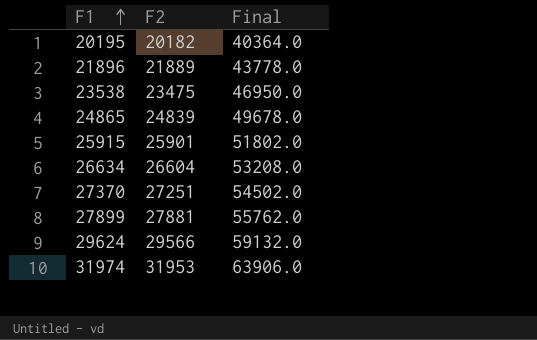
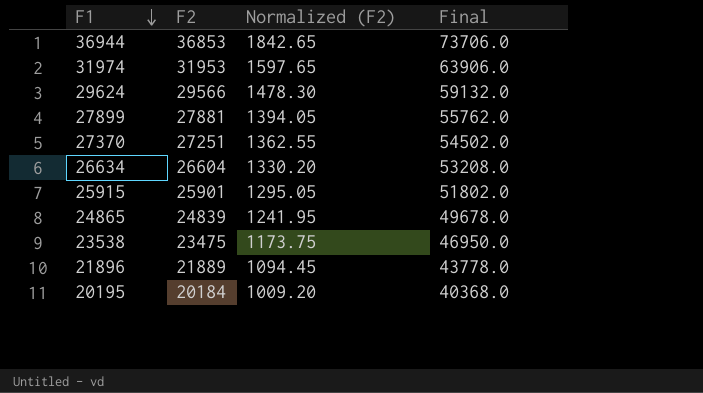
row order: F1 ascending -> F1 descending
column Normalized (F2) | formula: none -> [F2] * 0.05
row 36944: none -> 36853 | 1842.65 | 73706.0
20195 | F2: 20182 -> 20184
20195 | Final: 40364.0 -> 40368.0

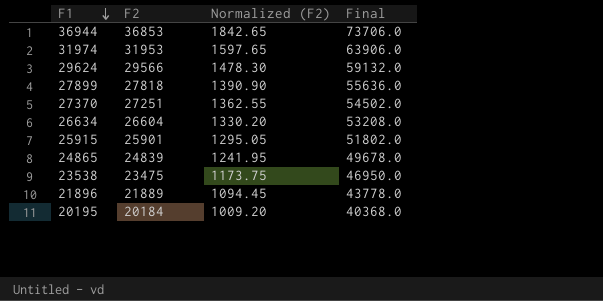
27899 | F2: 27881 -> 27818
27899 | Normalized (F2): 1394.05 -> 1390.90
27899 | Final: 55762.0 -> 55636.0

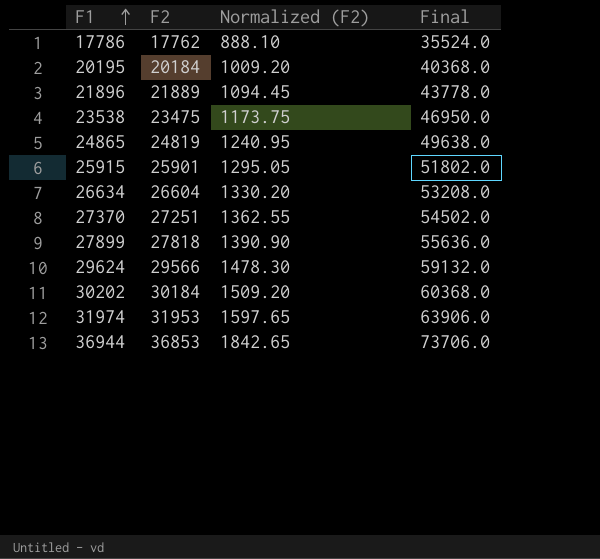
row order: F1 descending -> F1 ascending
row 17786: none -> 17762 | 888.10 | 35524.0
24865 | F2: 24839 -> 24819
24865 | Normalized (F2): 1241.95 -> 1240.95
24865 | Final: 49678.0 -> 49638.0
row 30202: none -> 30184 | 1509.20 | 60368.0

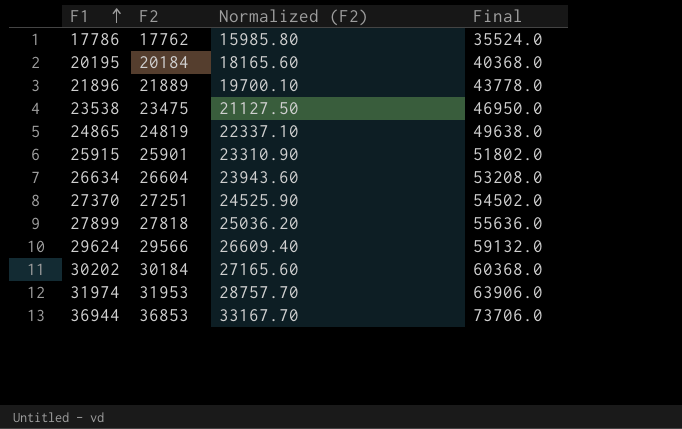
column Normalized (F2) | formula: [F2] * 0.05 -> [F2] * 0.9

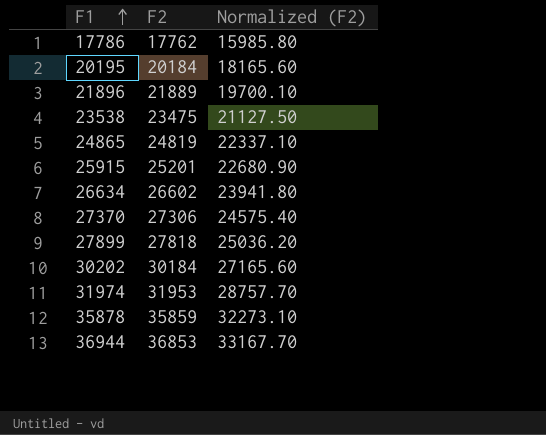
column Final | formula: [F2] * 2 -> none
row 29624: 29566 | 26609.40 | 59132.0 -> none
25915 | F2: 25901 -> 25201
25915 | Normalized (F2): 23310.90 -> 22680.90
26634 | F2: 26604 -> 26602
26634 | Normalized (F2): 23943.60 -> 23941.80
27370 | F2: 27251 -> 27306
27370 | Normalized (F2): 24525.90 -> 24575.40
row 35878: none -> 35859 | 32273.10

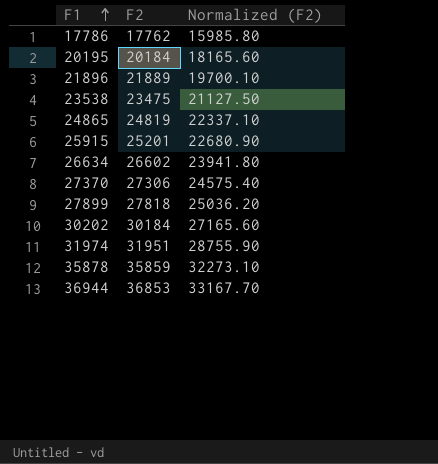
31974 | F2: 31953 -> 31951
31974 | Normalized (F2): 28757.70 -> 28755.90

